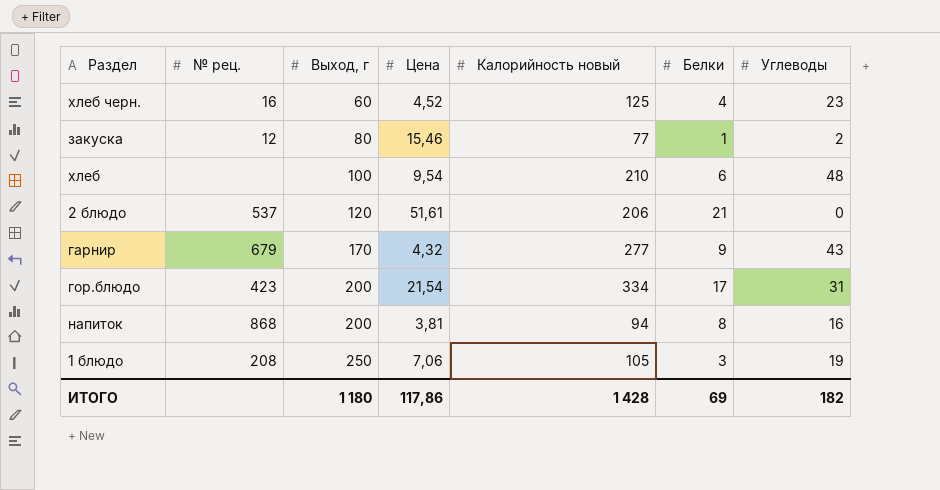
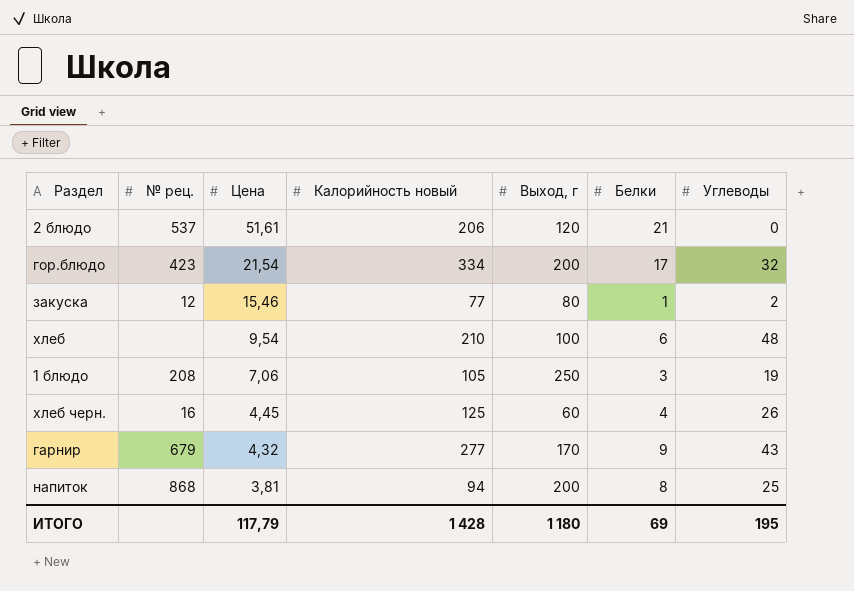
row order: Выход, г ascending -> Цена descending
column Выход, г | position: 3 -> 5
гор.блюдо | Углеводы: 31 -> 32
хлеб черн. | Цена: 4,52 -> 4,45
хлеб черн. | Углеводы: 23 -> 26
напиток | Углеводы: 16 -> 25
ИТОГО | Цена: 117,86 -> 117,79
ИТОГО | Углеводы: 182 -> 195

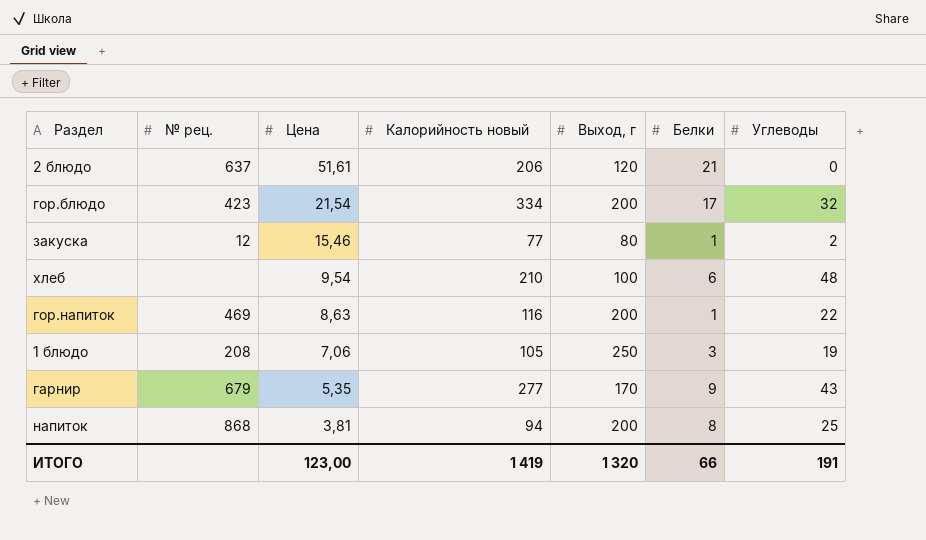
row хлеб черн.: 16 | 4,45 | 125 | 60 | 4 | 26 -> none
2 блюдо | № рец.: 537 -> 637
row гор.напиток: none -> 469 | 8,63 | 116 | 200 | 1 | 22
гарнир | Цена: 4,32 -> 5,35
ИТОГО | Цена: 117,79 -> 123,00
ИТОГО | Калорийность новый: 1 428 -> 1 419
ИТОГО | Выход, г: 1 180 -> 1 320
ИТОГО | Белки: 69 -> 66
ИТОГО | Углеводы: 195 -> 191

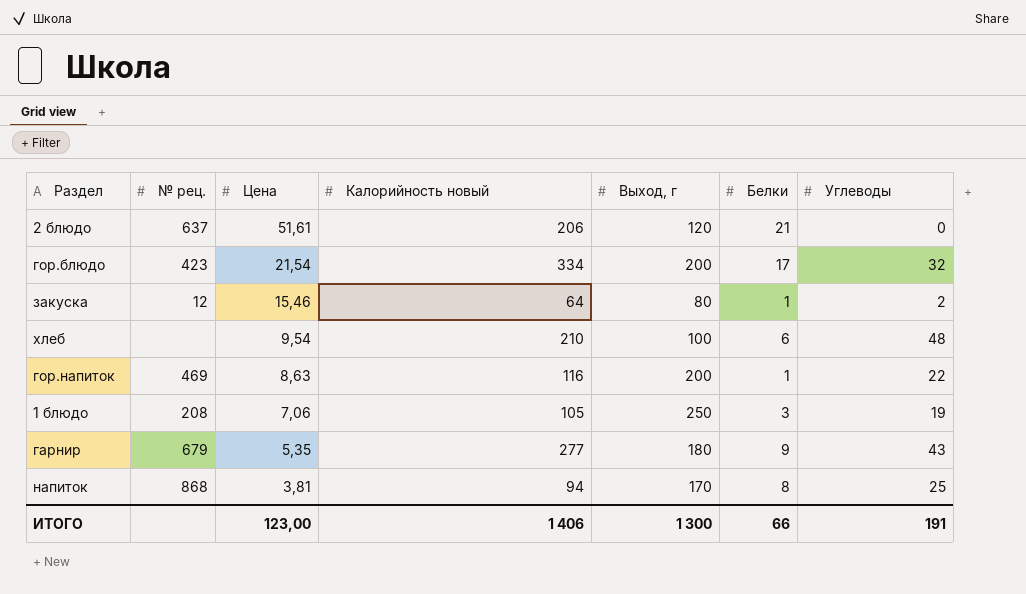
закуска | Калорийность новый: 77 -> 64
гарнир | Выход, г: 170 -> 180
напиток | Выход, г: 200 -> 170
ИТОГО | Калорийность новый: 1 419 -> 1 406
ИТОГО | Выход, г: 1 320 -> 1 300

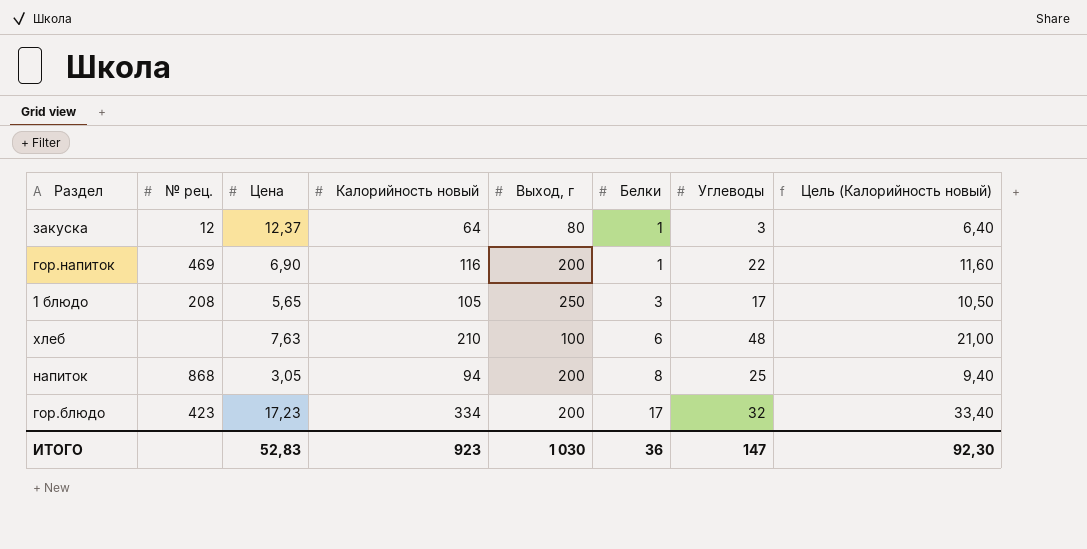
row order: Цена descending -> Белки ascending
column Цель (Калорийность новый) | formula: none -> [Калорийность новый] * 0,1
row 2 блюдо: 637 | 51,61 | 206 | 120 | 21 | 0 -> none
row гарнир: 679 | 5,35 | 277 | 180 | 9 | 43 -> none
закуска | Цена: 15,46 -> 12,37
закуска | Углеводы: 2 -> 3
гор.напиток | Цена: 8,63 -> 6,90
1 блюдо | Цена: 7,06 -> 5,65
1 блюдо | Углеводы: 19 -> 17
хлеб | Цена: 9,54 -> 7,63
напиток | Цена: 3,81 -> 3,05
напиток | Выход, г: 170 -> 200
гор.блюдо | Цена: 21,54 -> 17,23
ИТОГО | Цена: 123,00 -> 52,83
ИТОГО | Калорийность новый: 1 406 -> 923
ИТОГО | Выход, г: 1 300 -> 1 030
ИТОГО | Белки: 66 -> 36
ИТОГО | Углеводы: 191 -> 147

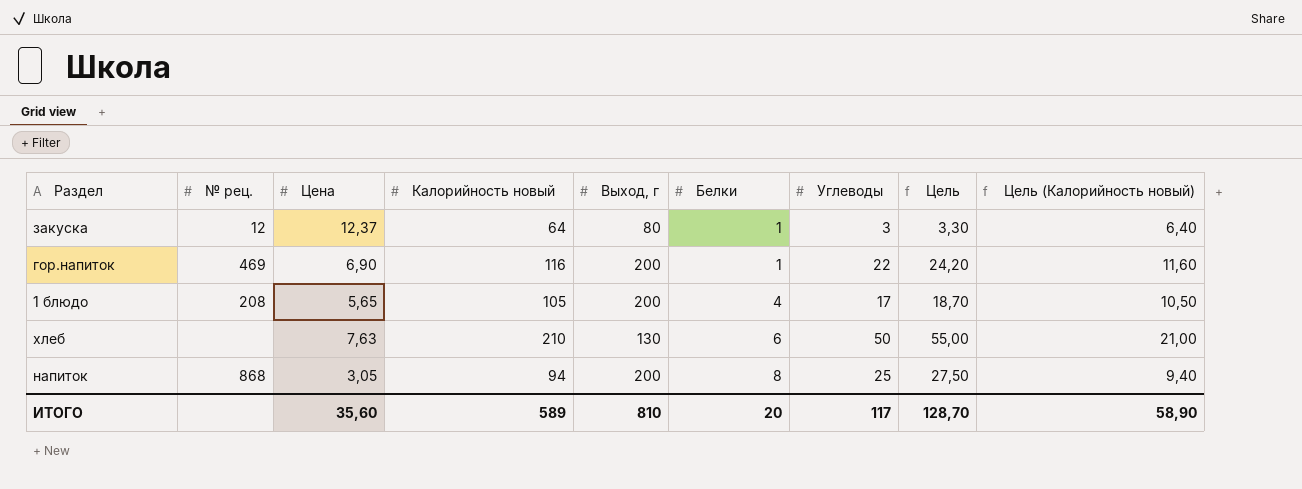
column Цель | formula: none -> [Углеводы] * 1,1
row гор.блюдо: 423 | 17,23 | 334 | 200 | 17 | 32 | 33,40 -> none
1 блюдо | Выход, г: 250 -> 200
1 блюдо | Белки: 3 -> 4
хлеб | Выход, г: 100 -> 130
хлеб | Углеводы: 48 -> 50
ИТОГО | Цена: 52,83 -> 35,60
ИТОГО | Калорийность новый: 923 -> 589
ИТОГО | Выход, г: 1 030 -> 810
ИТОГО | Белки: 36 -> 20
ИТОГО | Углеводы: 147 -> 117
ИТОГО | Цель (Калорийность новый): 92,30 -> 58,90

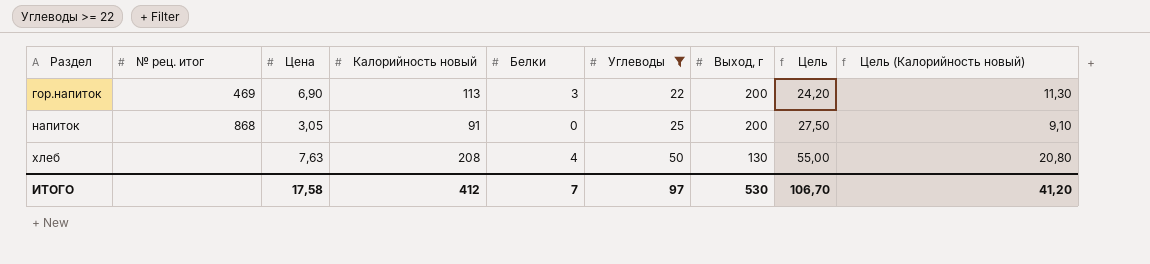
filter: none -> Углеводы >= 22
row order: Белки ascending -> Раздел ascending
column name: № рец. -> № рец. итог
column Выход, г | position: 5 -> 7
гор.напиток | Калорийность новый: 116 -> 113
гор.напиток | Белки: 1 -> 3
гор.напиток | Цель (Калорийность новый): 11,60 -> 11,30
напиток | Калорийность новый: 94 -> 91
напиток | Белки: 8 -> 0
напиток | Цель (Калорийность новый): 9,40 -> 9,10
хлеб | Калорийность новый: 210 -> 208
хлеб | Белки: 6 -> 4
хлеб | Цель (Калорийность новый): 21,00 -> 20,80
ИТОГО | Цена: 35,60 -> 17,58
ИТОГО | Калорийность новый: 589 -> 412
ИТОГО | Белки: 20 -> 7
ИТОГО | Углеводы: 117 -> 97
ИТОГО | Выход, г: 810 -> 530
ИТОГО | Цель: 128,70 -> 106,70
ИТОГО | Цель (Калорийность новый): 58,90 -> 41,20

